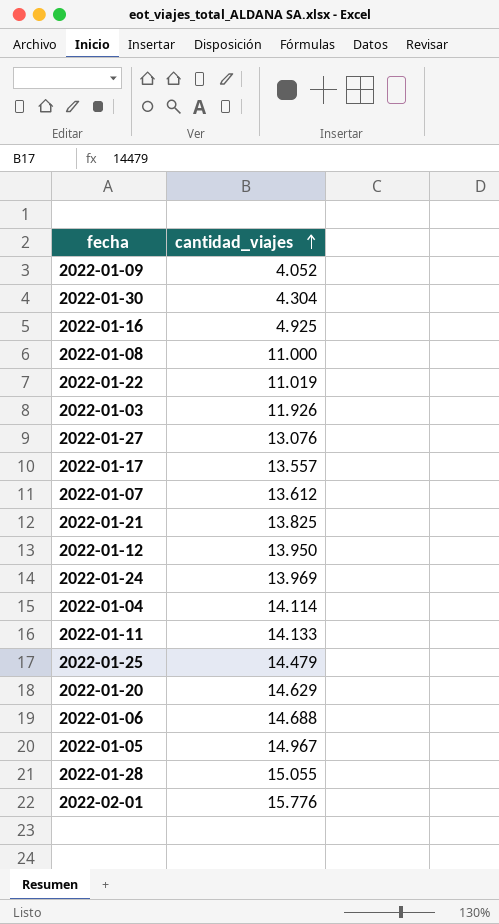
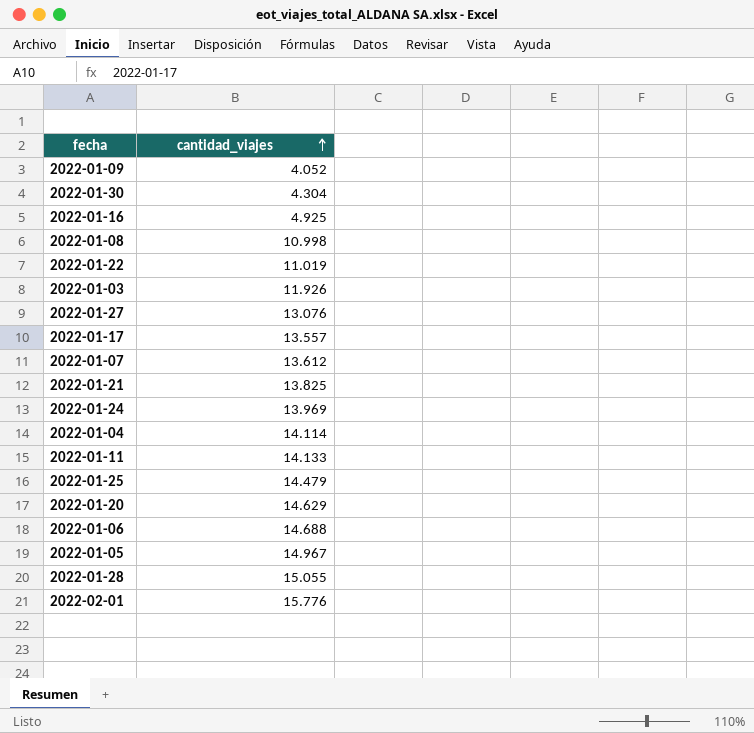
row 2022-01-12: 13.950 -> none
2022-01-08 | cantidad_viajes: 11.000 -> 10.998

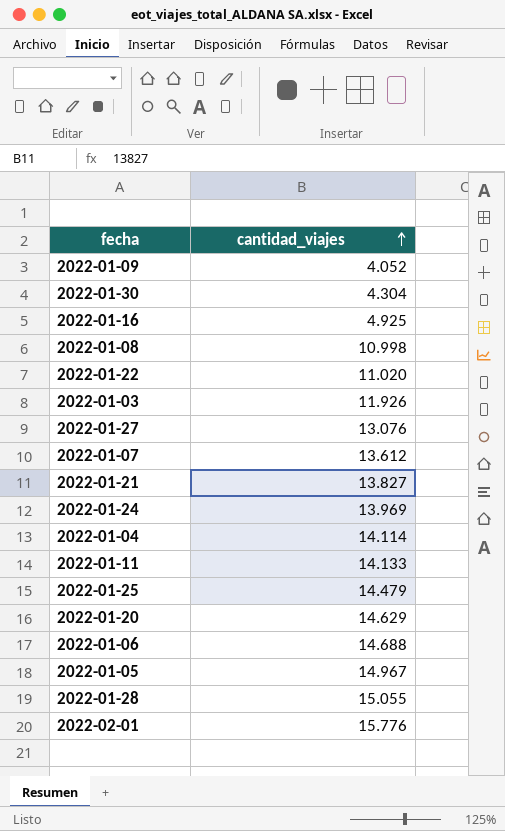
row 2022-01-17: 13.557 -> none
2022-01-22 | cantidad_viajes: 11.019 -> 11.020
2022-01-21 | cantidad_viajes: 13.825 -> 13.827

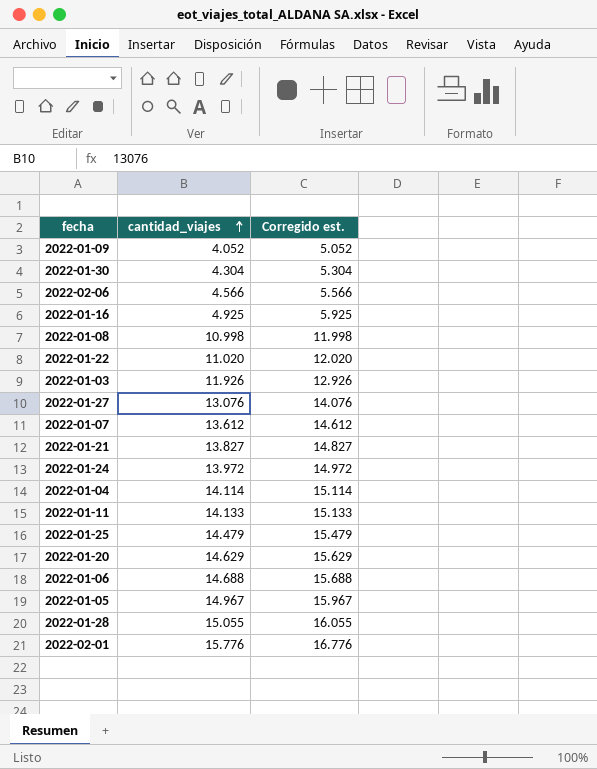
column Corregido est. | formula: none -> [cantidad_viajes] + 1000
row 2022-02-06: none -> 4.566 | 5.566
2022-01-24 | cantidad_viajes: 13.969 -> 13.972

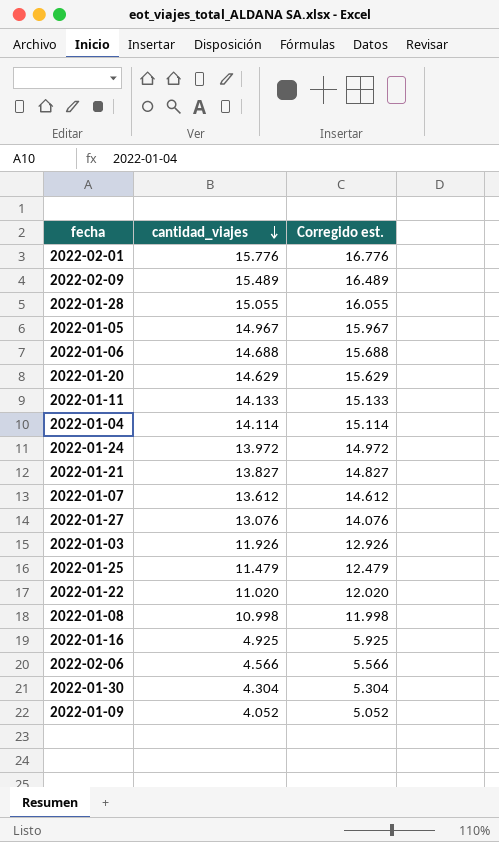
row order: cantidad_viajes ascending -> cantidad_viajes descending
row 2022-02-09: none -> 15.489 | 16.489
2022-01-25 | cantidad_viajes: 14.479 -> 11.479
2022-01-25 | Corregido est.: 15.479 -> 12.479

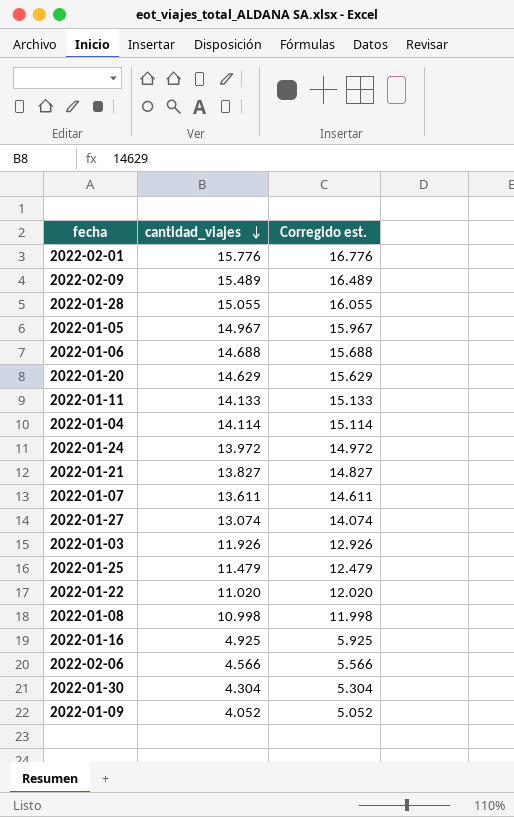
2022-01-07 | cantidad_viajes: 13.612 -> 13.611
2022-01-07 | Corregido est.: 14.612 -> 14.611
2022-01-27 | cantidad_viajes: 13.076 -> 13.074
2022-01-27 | Corregido est.: 14.076 -> 14.074

